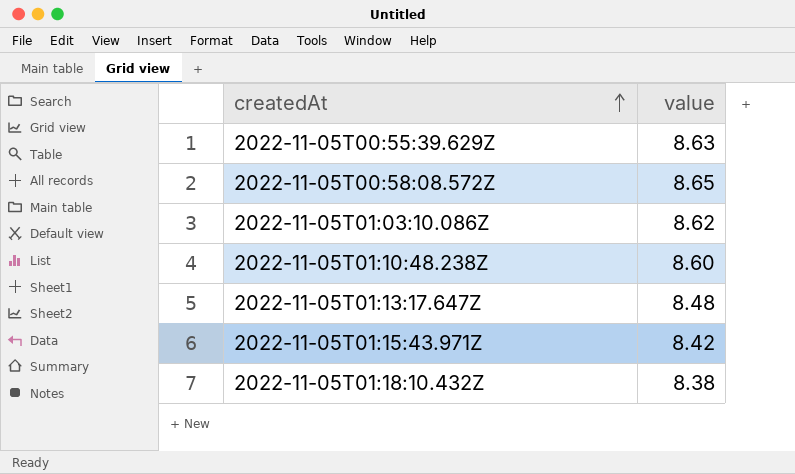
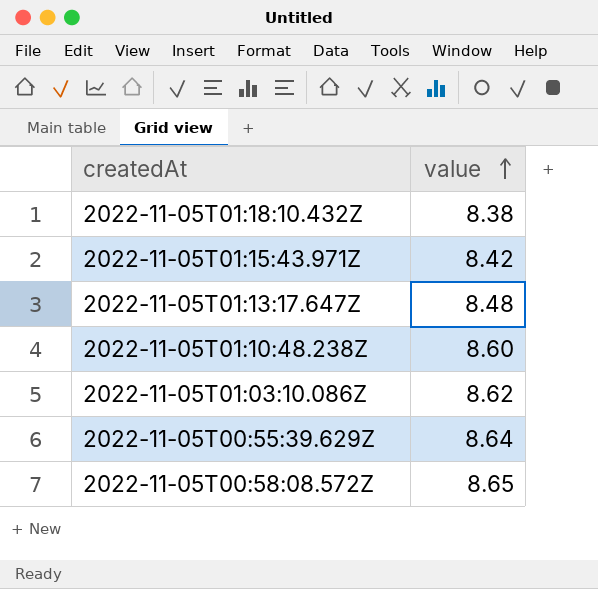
row order: createdAt ascending -> value ascending
2022-11-05T00:55:39.629Z | value: 8.63 -> 8.64

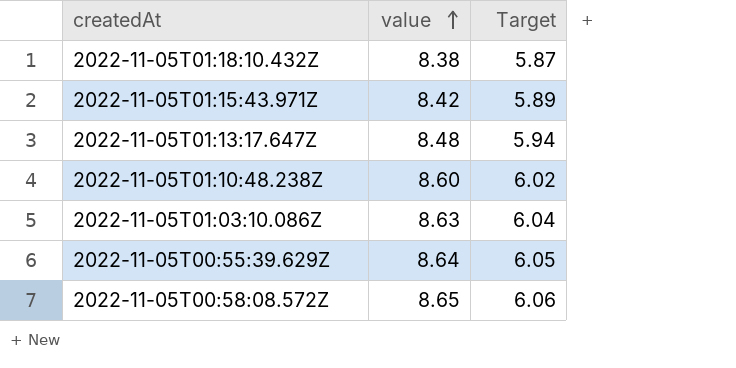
column Target | formula: none -> [value] * 0.7
2022-11-05T01:03:10.086Z | value: 8.62 -> 8.63

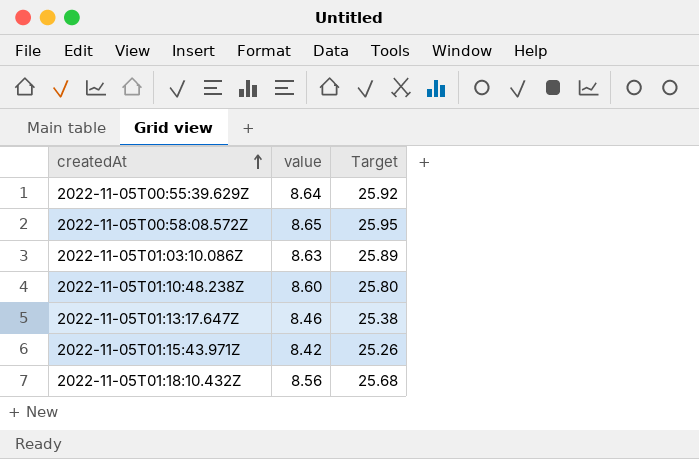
row order: value ascending -> createdAt ascending
column Target | formula: [value] * 0.7 -> [value] * 3
2022-11-05T01:13:17.647Z | value: 8.48 -> 8.46
2022-11-05T01:18:10.432Z | value: 8.38 -> 8.56

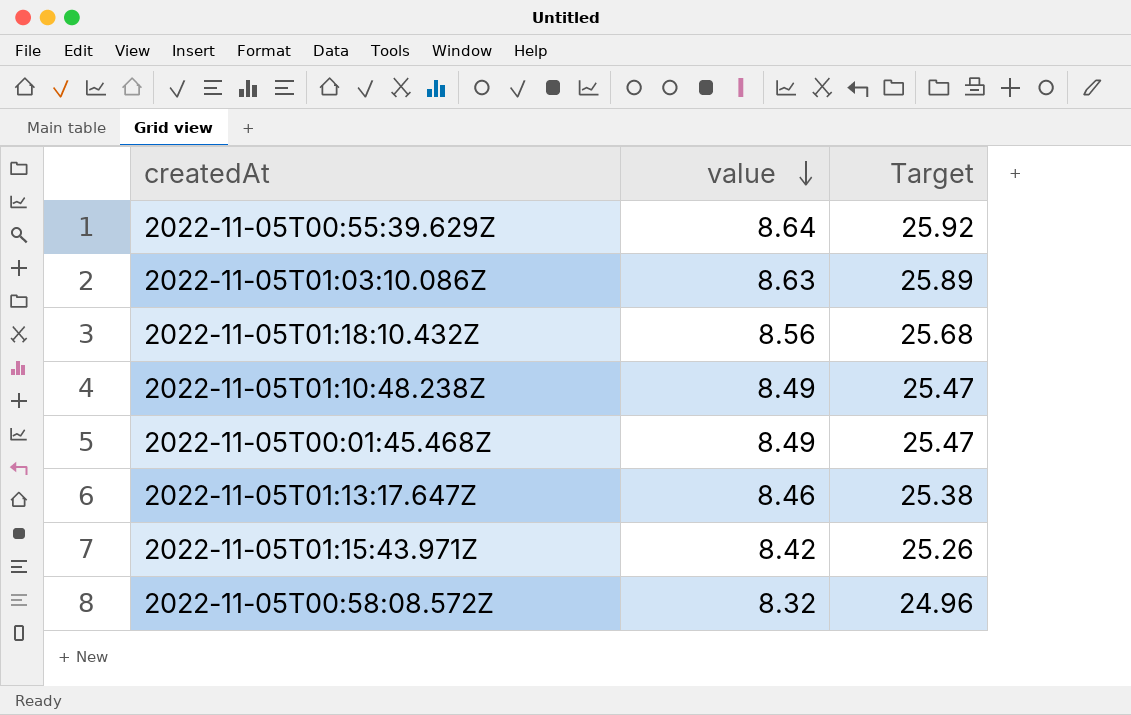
row order: createdAt ascending -> value descending
2022-11-05T01:10:48.238Z | value: 8.60 -> 8.49
2022-11-05T01:10:48.238Z | Target: 25.80 -> 25.47
row 2022-11-05T00:01:45.468Z: none -> 8.49 | 25.47
2022-11-05T00:58:08.572Z | value: 8.65 -> 8.32
2022-11-05T00:58:08.572Z | Target: 25.95 -> 24.96

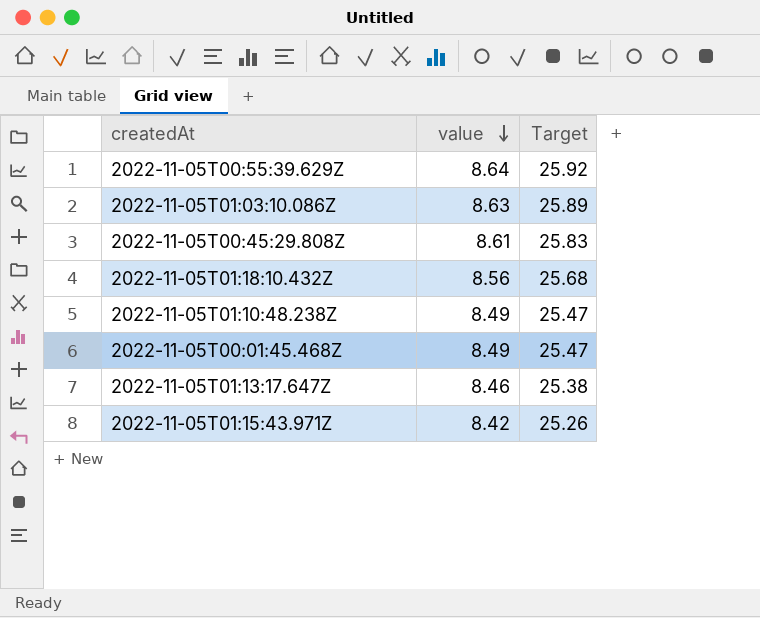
row 2022-11-05T00:58:08.572Z: 8.32 | 24.96 -> none
row 2022-11-05T00:45:29.808Z: none -> 8.61 | 25.83

